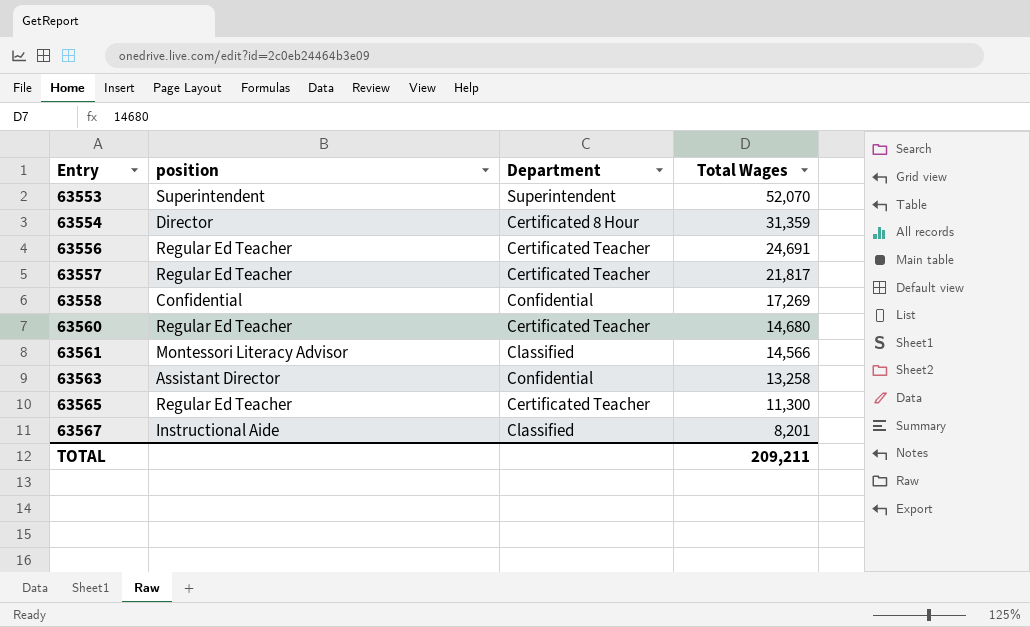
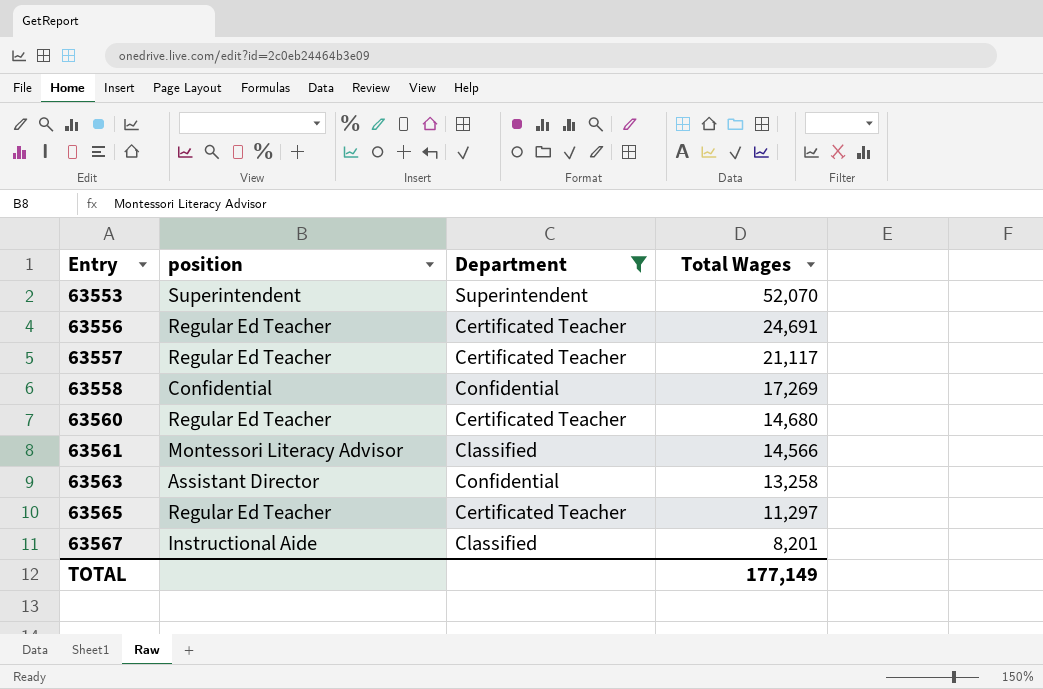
filter: none -> Department != Certificated 8 Hour
63557 | Total Wages: 21,817 -> 21,117
63565 | Total Wages: 11,300 -> 11,297
TOTAL | Total Wages: 209,211 -> 177,149

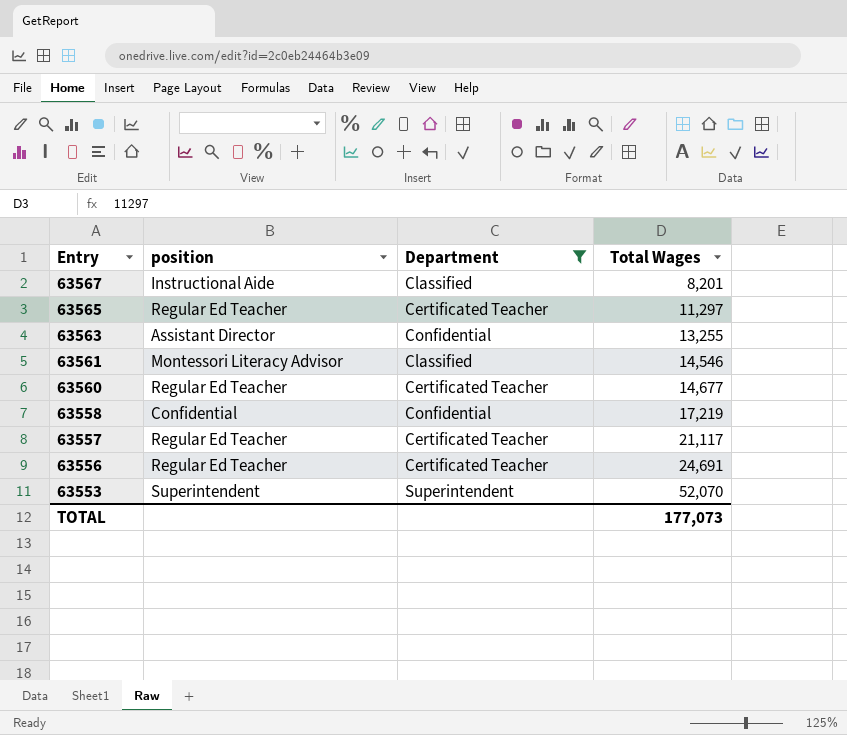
row order: Entry ascending -> Entry descending
63563 | Total Wages: 13,258 -> 13,255
63561 | Total Wages: 14,566 -> 14,546
63560 | Total Wages: 14,680 -> 14,677
63558 | Total Wages: 17,269 -> 17,219
TOTAL | Total Wages: 177,149 -> 177,073

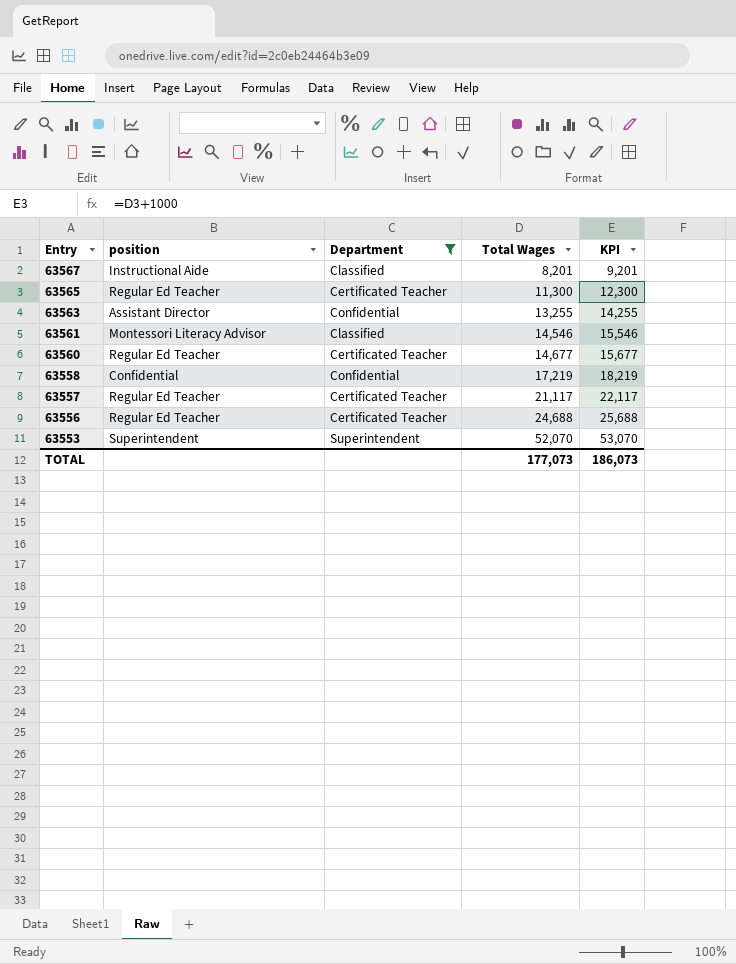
column KPI | formula: none -> [Total Wages] + 1000
63565 | Total Wages: 11,297 -> 11,300
63556 | Total Wages: 24,691 -> 24,688

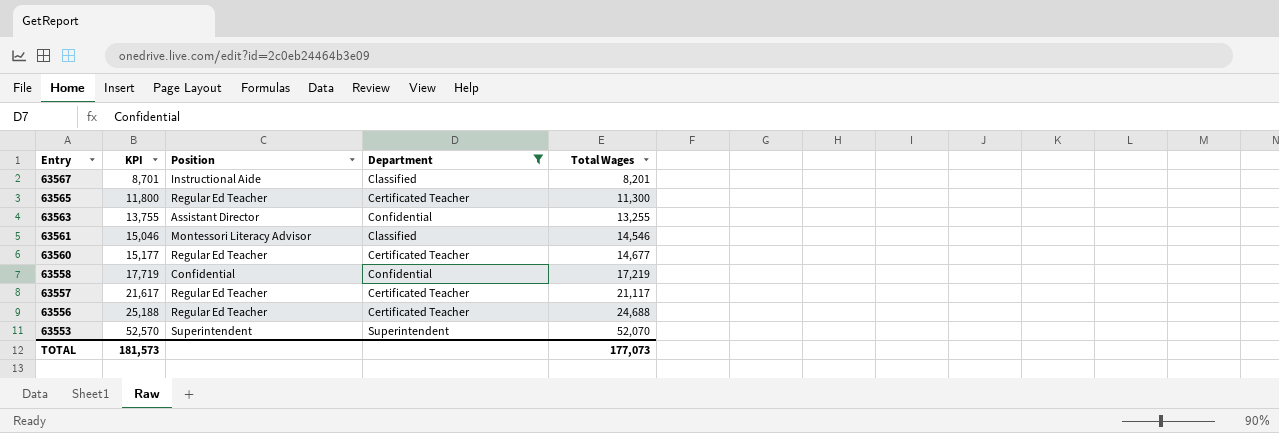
column KPI | formula: [Total Wages] + 1000 -> [Total Wages] + 500
column KPI | position: 5 -> 2
column name: position -> Position
TOTAL | KPI: 186,073 -> 181,573

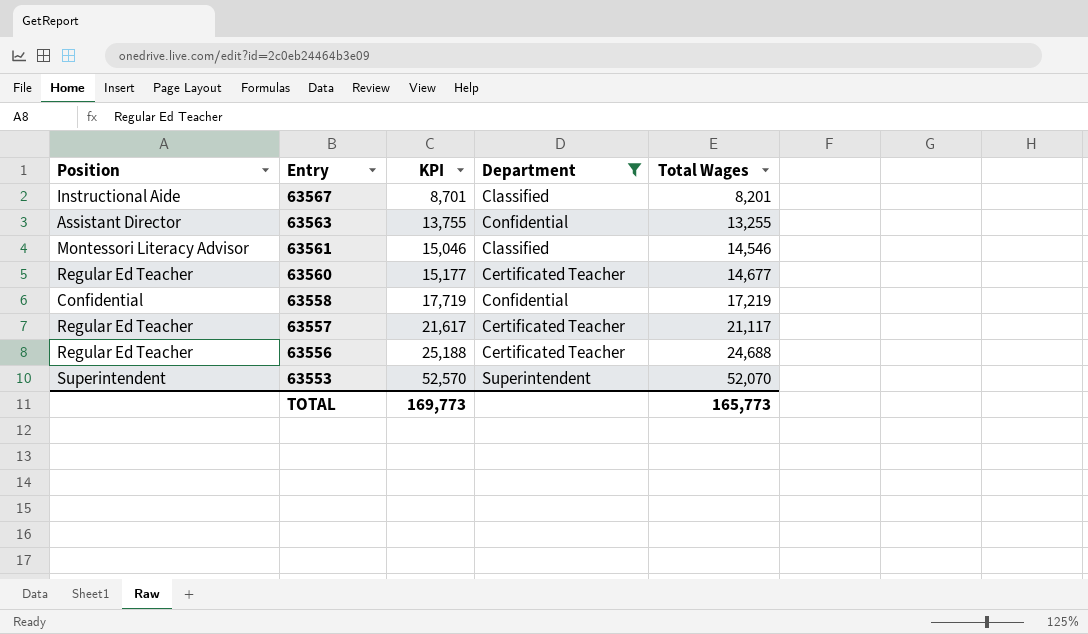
column Position | position: 3 -> 1
row 63565: 11,800 | Regular Ed Teacher | Certificated Teacher | 11,300 -> none
TOTAL | KPI: 181,573 -> 169,773
TOTAL | Total Wages: 177,073 -> 165,773

